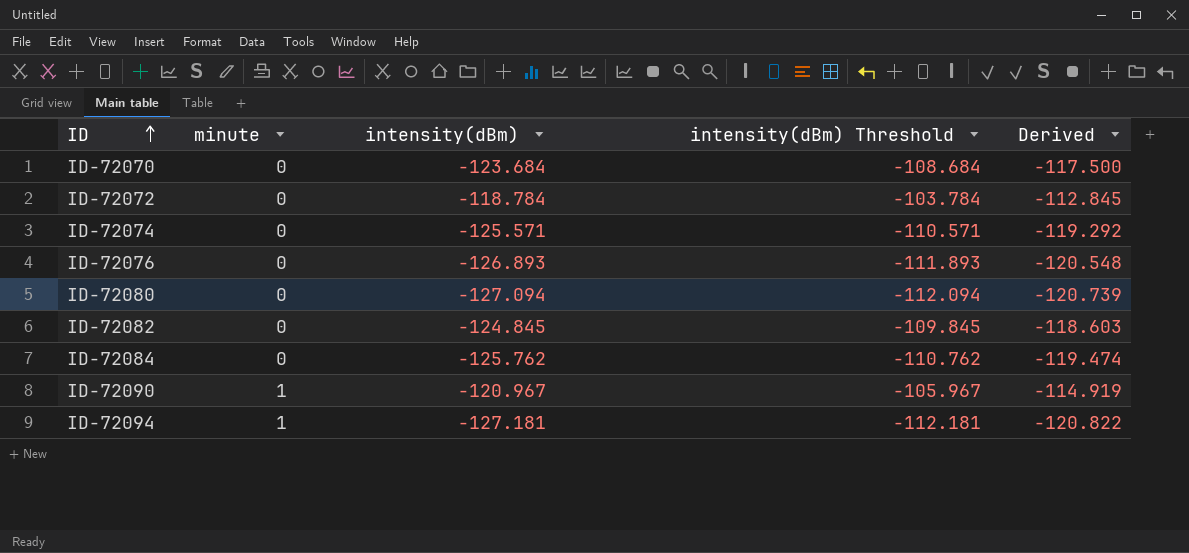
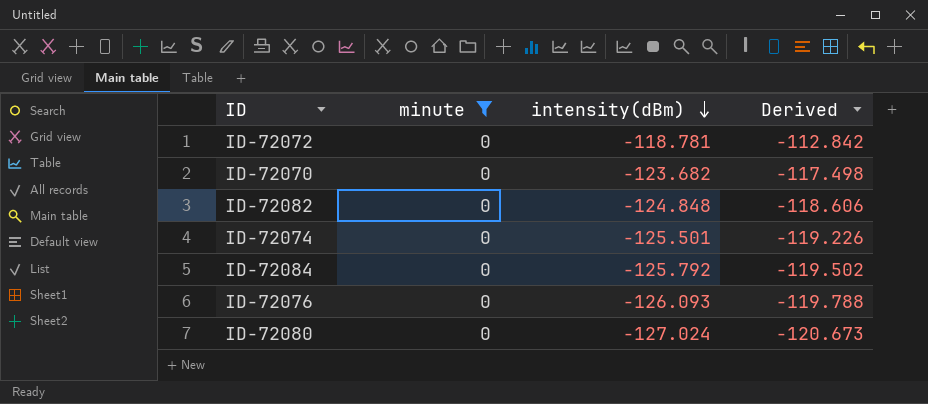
filter: none -> minute = 0
row order: ID ascending -> intensity(dBm) descending
column intensity(dBm) Threshold | formula: [intensity(dBm)] + 15 -> none
ID-72072 | intensity(dBm): -118.784 -> -118.781
ID-72072 | Derived: -112.845 -> -112.842
ID-72070 | intensity(dBm): -123.684 -> -123.682
ID-72070 | Derived: -117.500 -> -117.498
ID-72082 | intensity(dBm): -124.845 -> -124.848
ID-72082 | Derived: -118.603 -> -118.606
ID-72074 | intensity(dBm): -125.571 -> -125.501
ID-72074 | Derived: -119.292 -> -119.226
ID-72084 | intensity(dBm): -125.762 -> -125.792
ID-72084 | Derived: -119.474 -> -119.502
ID-72076 | intensity(dBm): -126.893 -> -126.093
ID-72076 | Derived: -120.548 -> -119.788
ID-72080 | intensity(dBm): -127.094 -> -127.024
ID-72080 | Derived: -120.739 -> -120.673

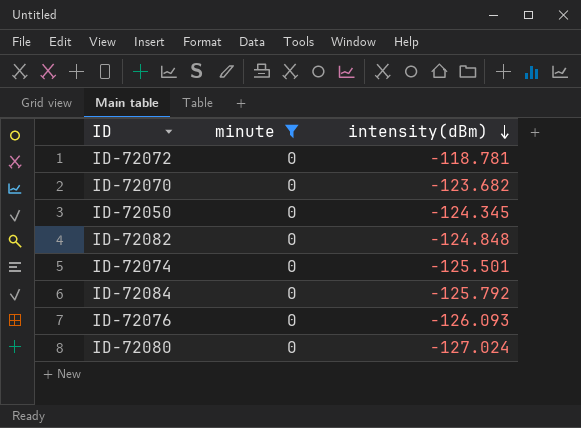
column Derived | formula: [intensity(dBm)] * 0.95 -> none
row ID-72050: none -> 0 | -124.345

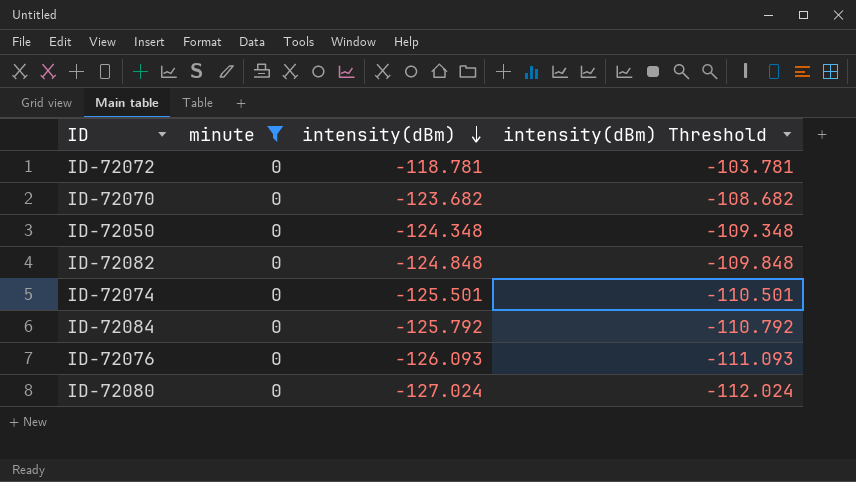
column intensity(dBm) Threshold | formula: none -> [intensity(dBm)] + 15
ID-72050 | intensity(dBm): -124.345 -> -124.348

